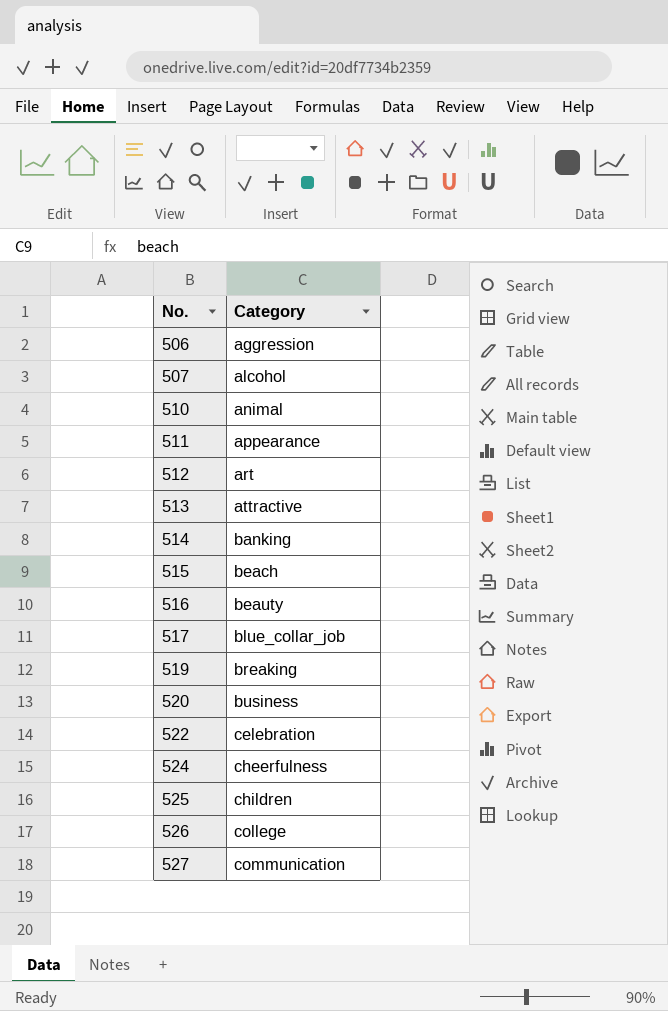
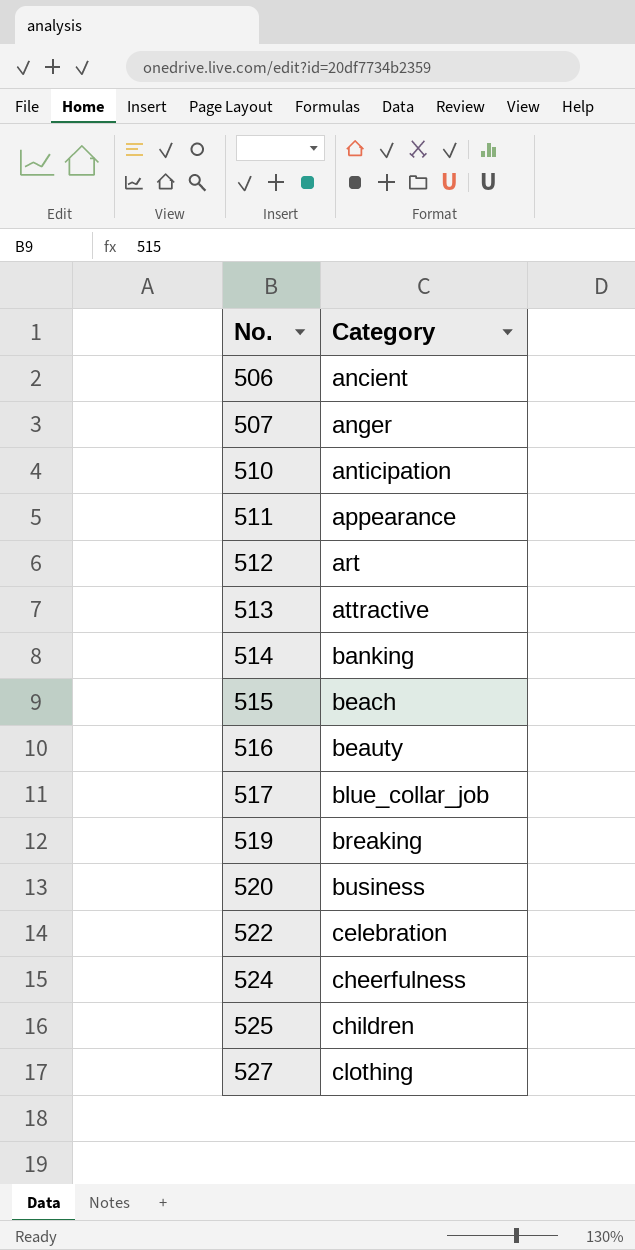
row 526: college -> none
506 | Category: aggression -> ancient
507 | Category: alcohol -> anger
510 | Category: animal -> anticipation
527 | Category: communication -> clothing

